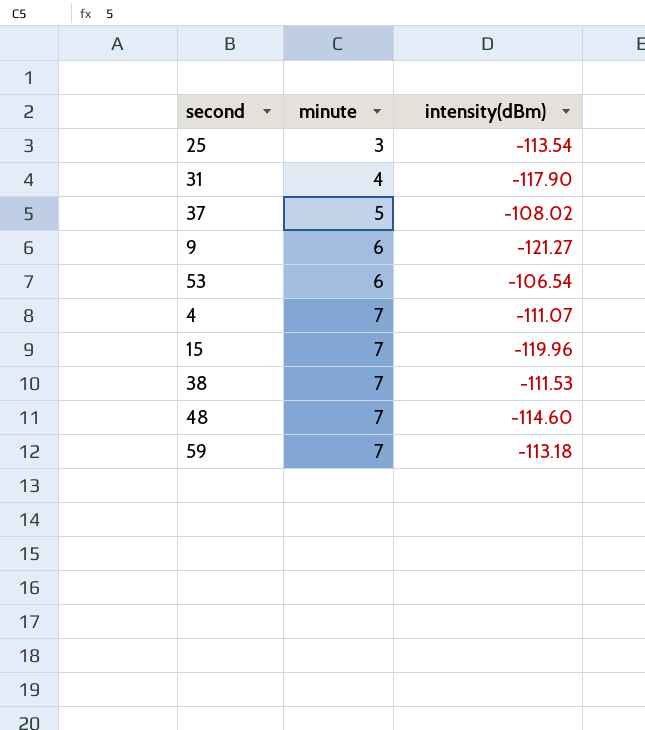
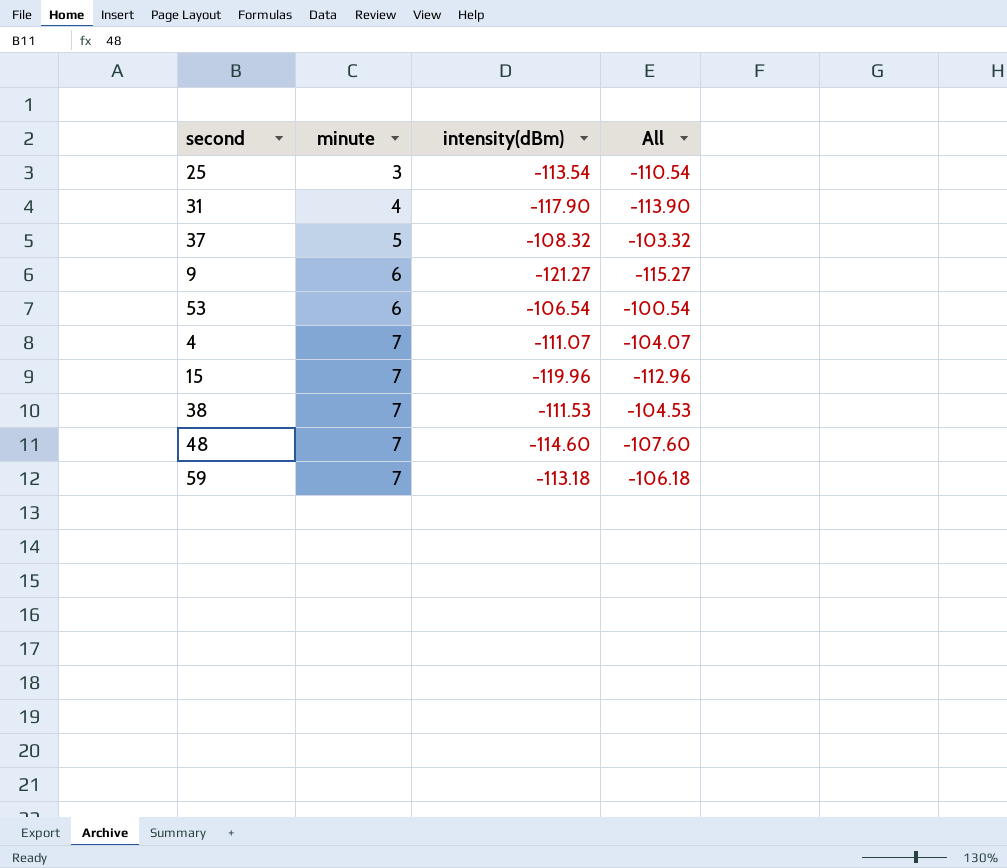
column All | formula: none -> [minute] + [intensity(dBm)]
37 | intensity(dBm): -108.02 -> -108.32

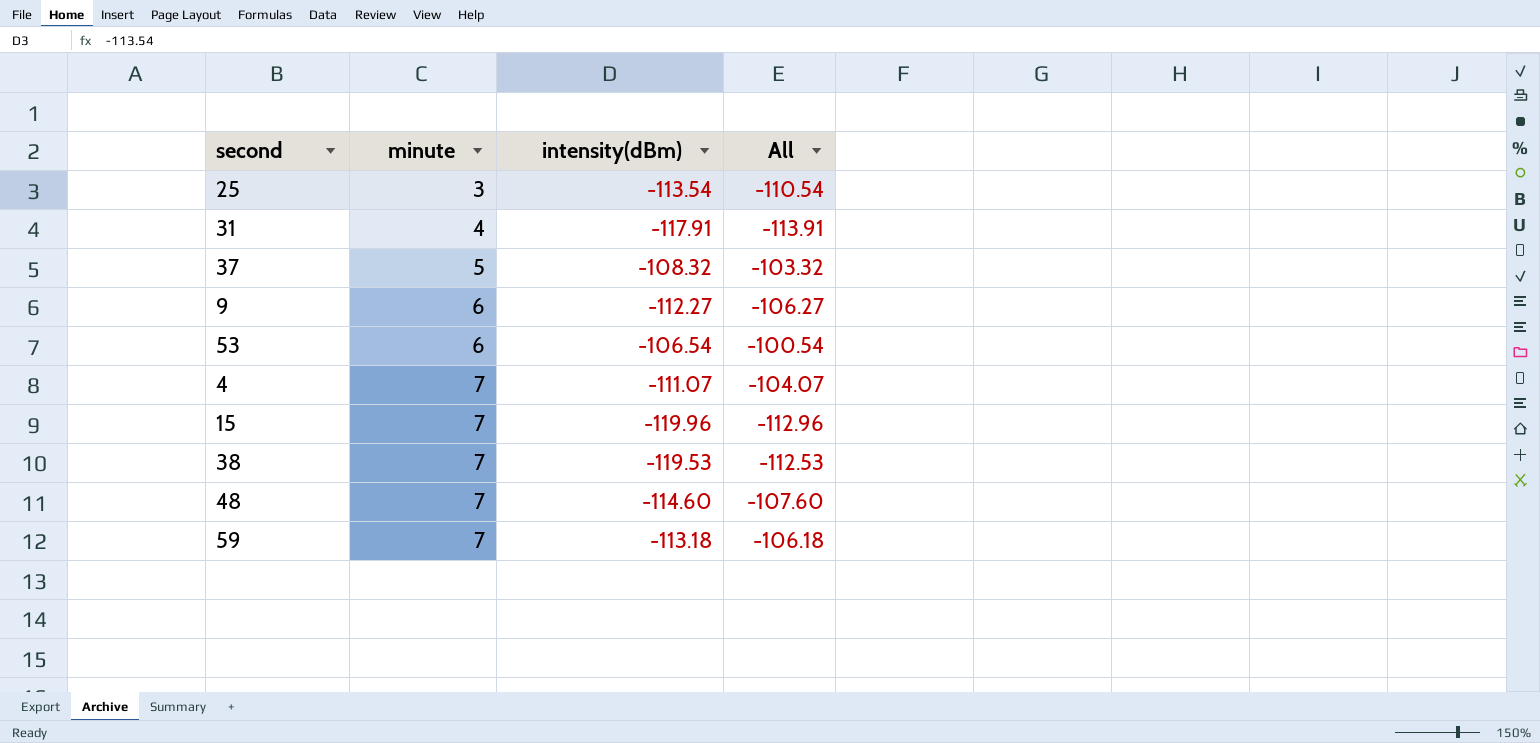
31 | intensity(dBm): -117.90 -> -117.91
31 | All: -113.90 -> -113.91
9 | intensity(dBm): -121.27 -> -112.27
9 | All: -115.27 -> -106.27
38 | intensity(dBm): -111.53 -> -119.53
38 | All: -104.53 -> -112.53

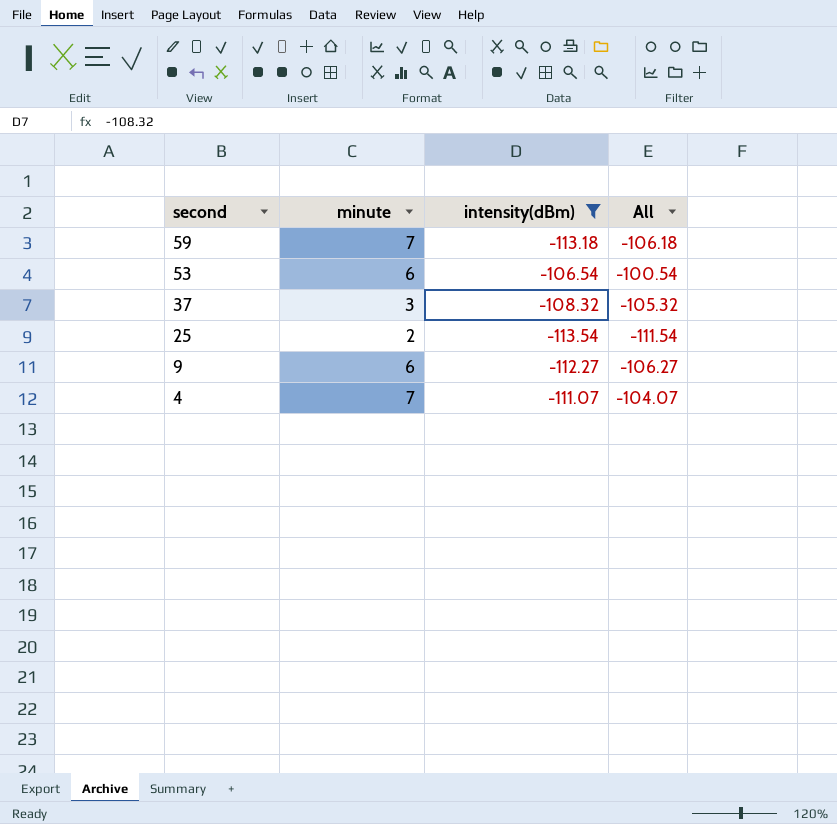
filter: none -> intensity(dBm) >= -113.54
row order: minute ascending -> second descending
37 | minute: 5 -> 3
37 | All: -103.32 -> -105.32
25 | minute: 3 -> 2
25 | All: -110.54 -> -111.54

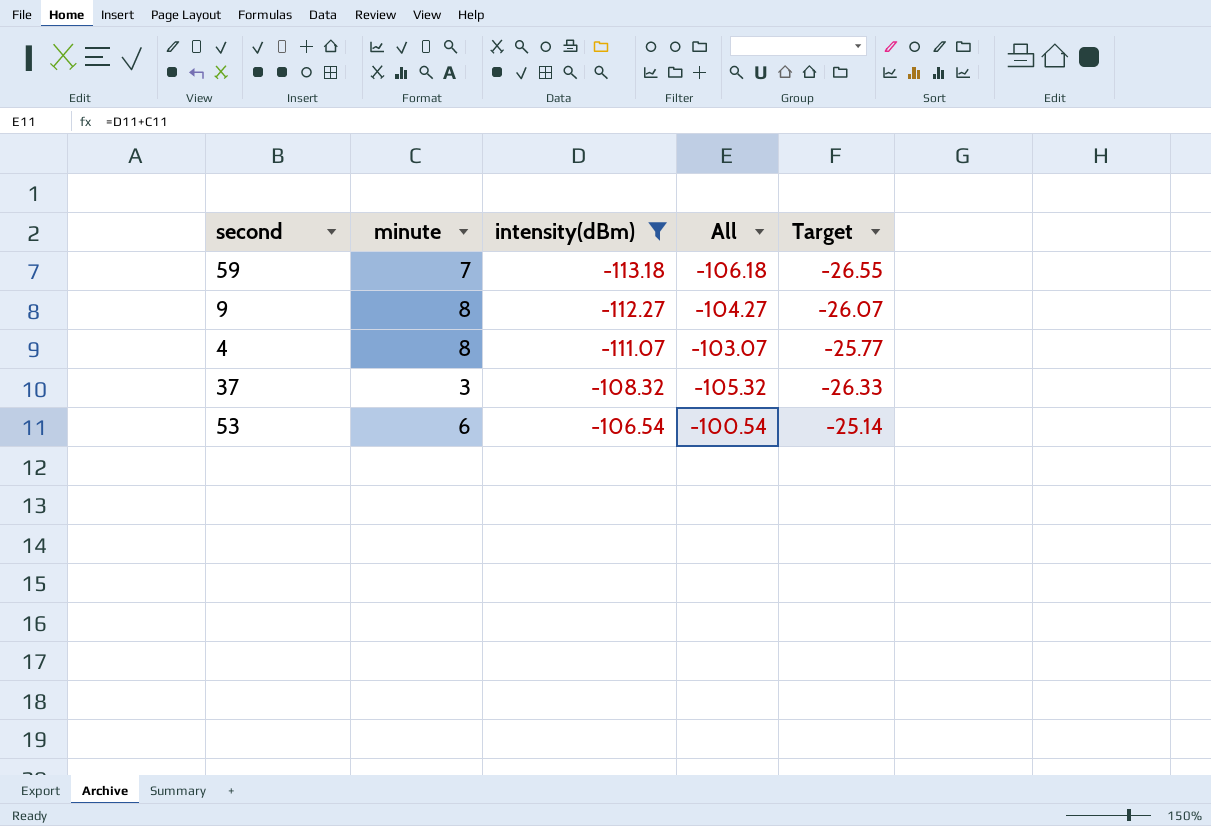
row order: second descending -> intensity(dBm) ascending
column Target | formula: none -> [All] * 0.25
row 25: 2 | -113.54 | -111.54 -> none
9 | minute: 6 -> 8
9 | All: -106.27 -> -104.27
4 | minute: 7 -> 8
4 | All: -104.07 -> -103.07

